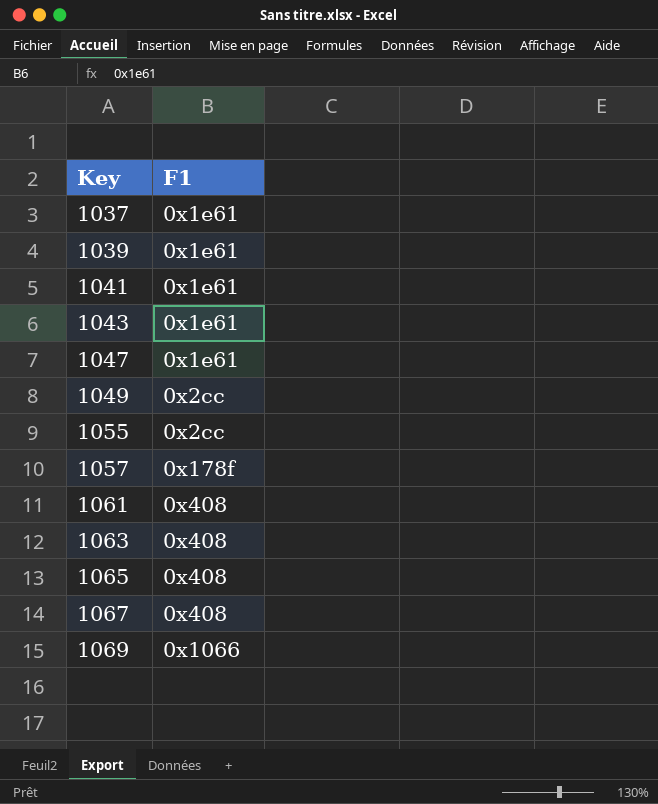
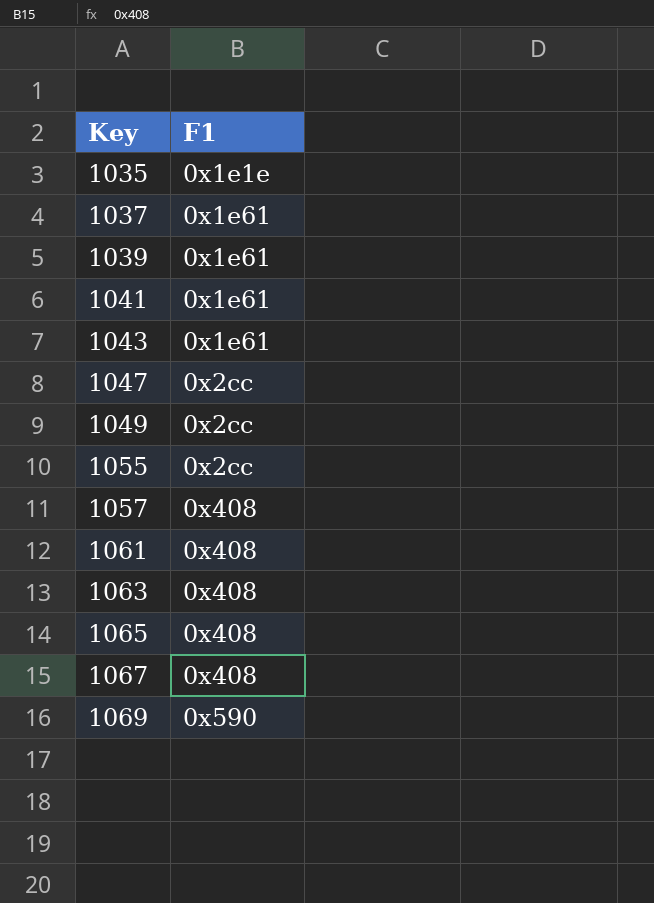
row 1035: none -> 0x1e1e
1047 | F1: 0x1e61 -> 0x2cc
1057 | F1: 0x178f -> 0x408
1069 | F1: 0x1066 -> 0x590

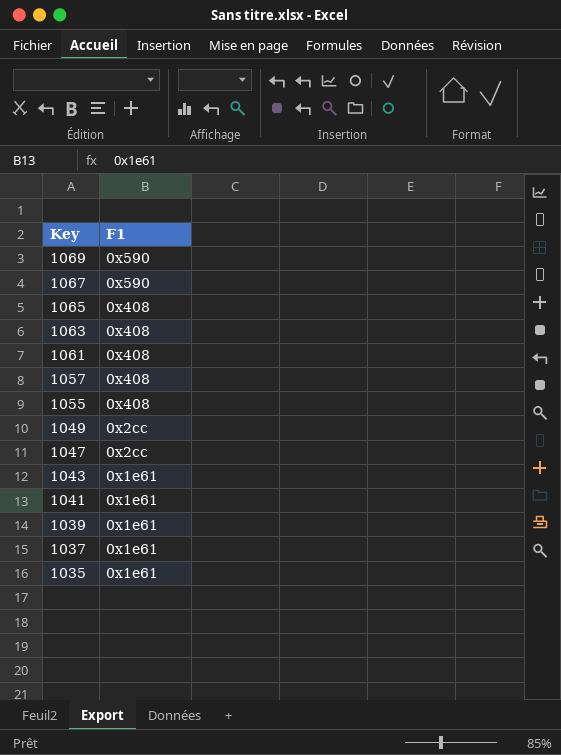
row order: Key ascending -> Key descending
1067 | F1: 0x408 -> 0x590
1055 | F1: 0x2cc -> 0x408
1035 | F1: 0x1e1e -> 0x1e61

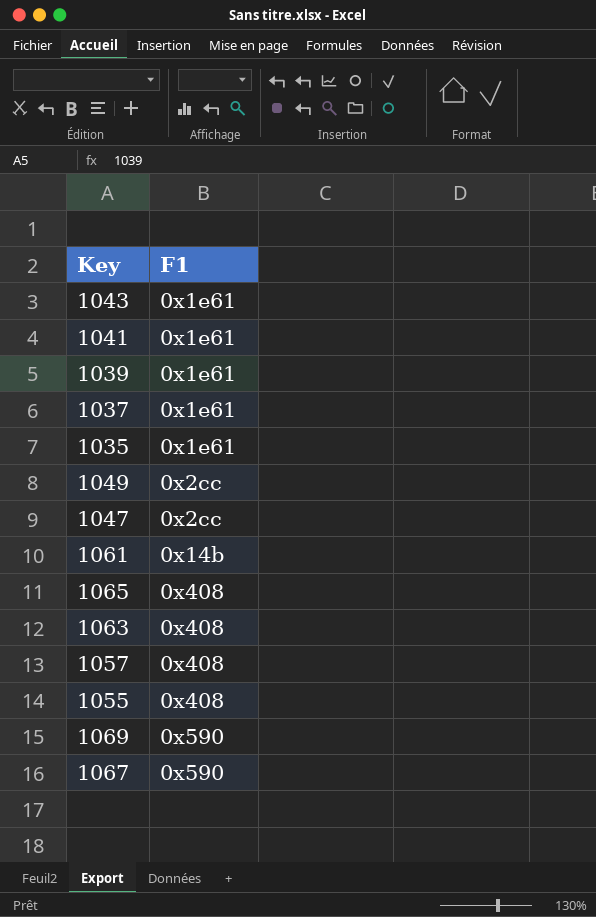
row order: Key descending -> F1 ascending
1061 | F1: 0x408 -> 0x14b

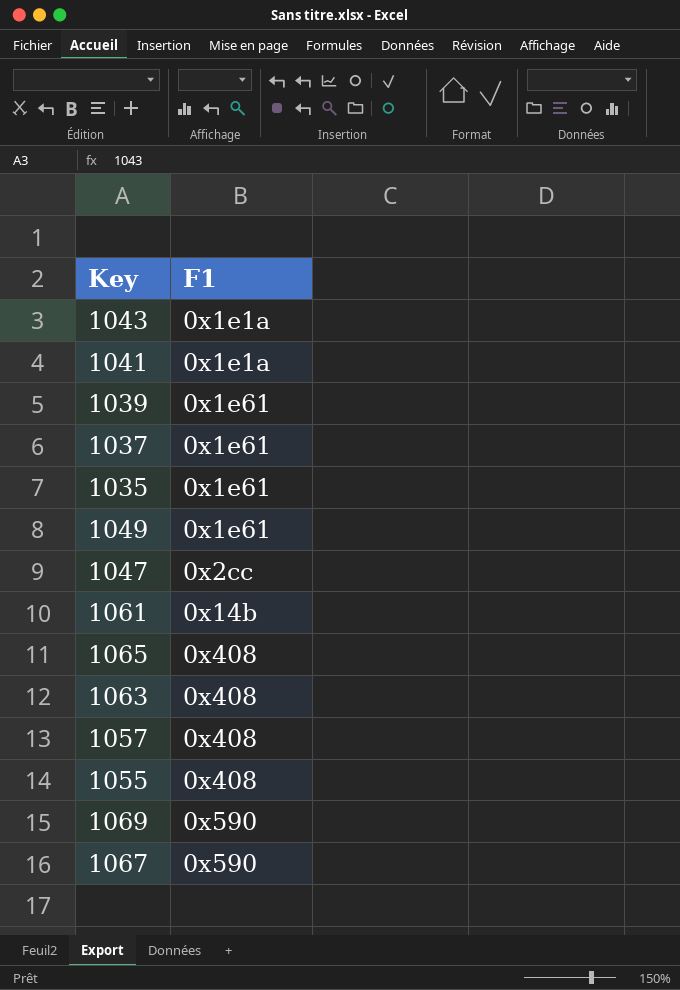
1043 | F1: 0x1e61 -> 0x1e1a
1041 | F1: 0x1e61 -> 0x1e1a
1049 | F1: 0x2cc -> 0x1e61

